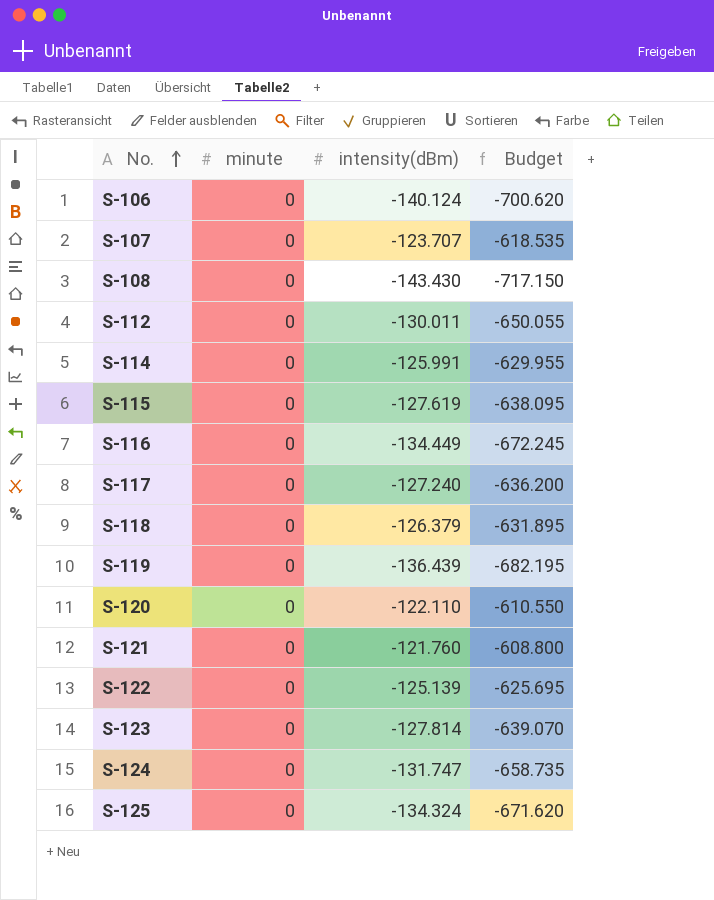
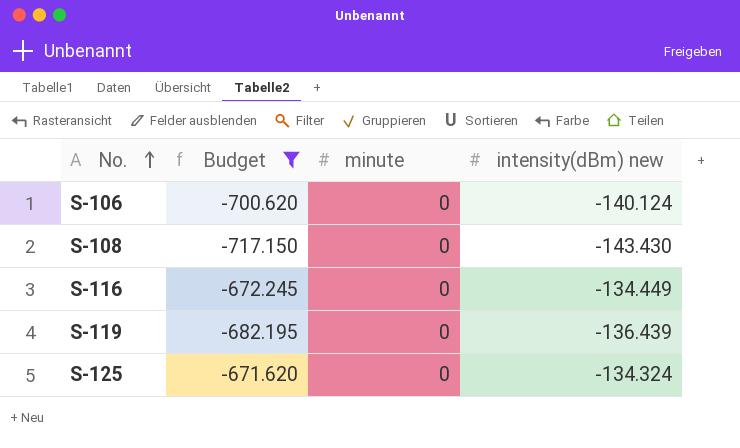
filter: none -> Budget <= -671.620
column Budget | position: 4 -> 2
column name: intensity(dBm) -> intensity(dBm) new

